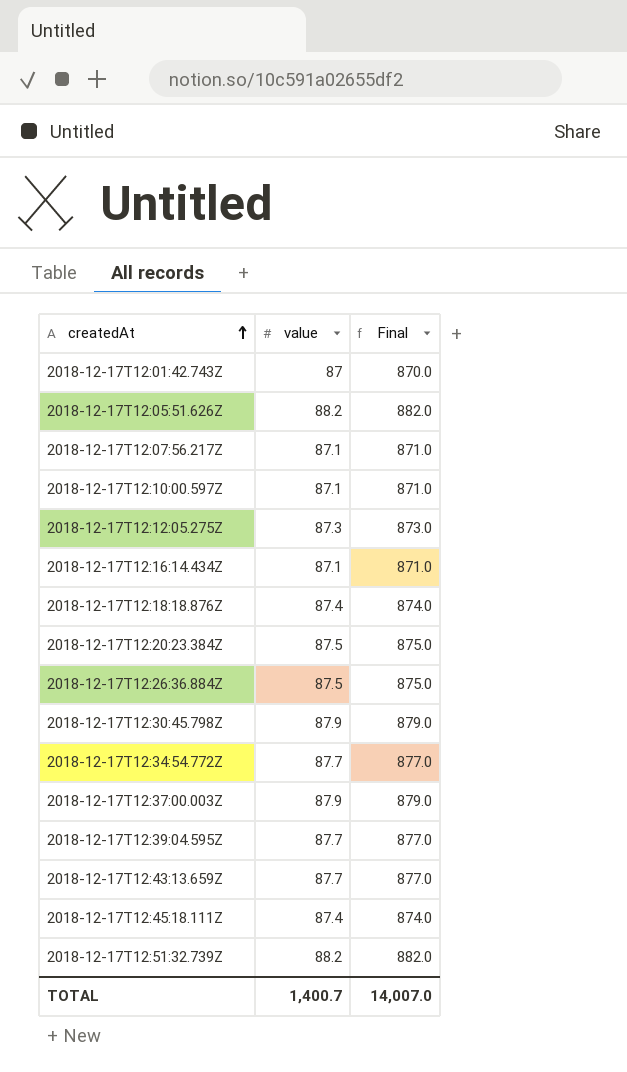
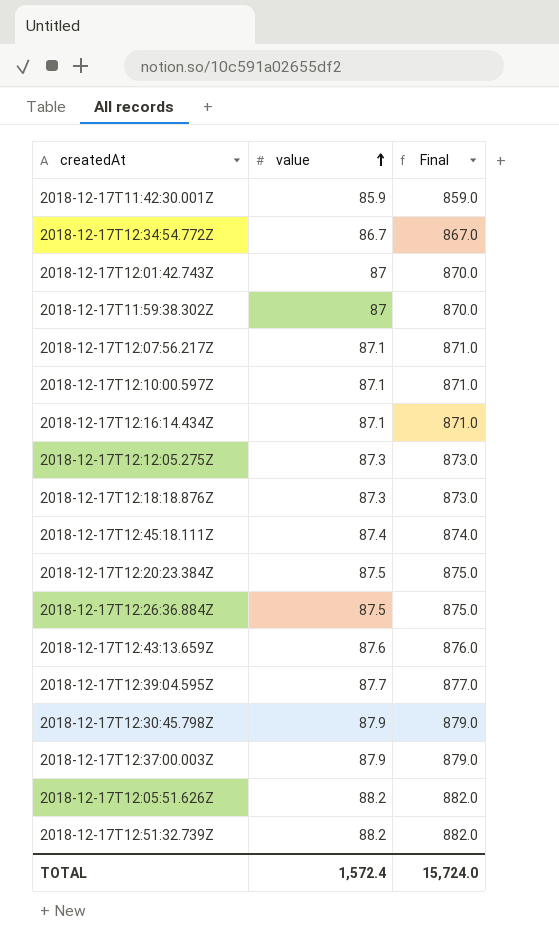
row order: createdAt ascending -> value ascending
row 2018-12-17T11:42:30.001Z: none -> 85.9 | 859.0
2018-12-17T12:34:54.772Z | value: 87.7 -> 86.7
2018-12-17T12:34:54.772Z | Final: 877.0 -> 867.0
row 2018-12-17T11:59:38.302Z: none -> 87 | 870.0
2018-12-17T12:18:18.876Z | value: 87.4 -> 87.3
2018-12-17T12:18:18.876Z | Final: 874.0 -> 873.0
2018-12-17T12:43:13.659Z | value: 87.7 -> 87.6
2018-12-17T12:43:13.659Z | Final: 877.0 -> 876.0
TOTAL | value: 1,400.7 -> 1,572.4
TOTAL | Final: 14,007.0 -> 15,724.0

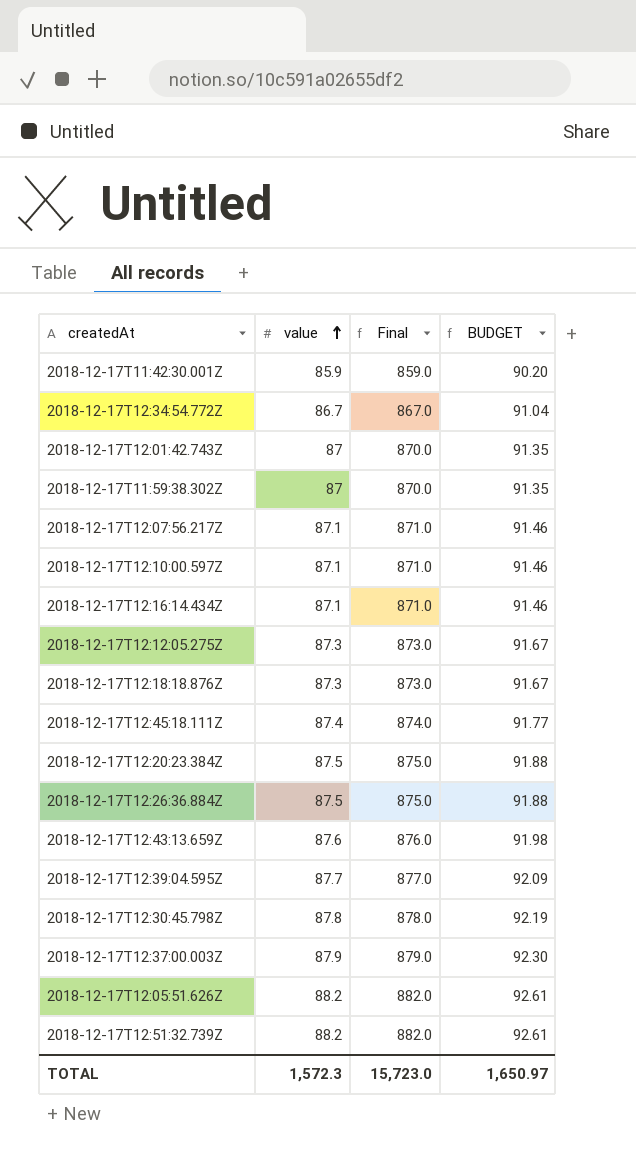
column BUDGET | formula: none -> [value] * 1.05
2018-12-17T12:30:45.798Z | value: 87.9 -> 87.8
2018-12-17T12:30:45.798Z | Final: 879.0 -> 878.0
TOTAL | value: 1,572.4 -> 1,572.3
TOTAL | Final: 15,724.0 -> 15,723.0

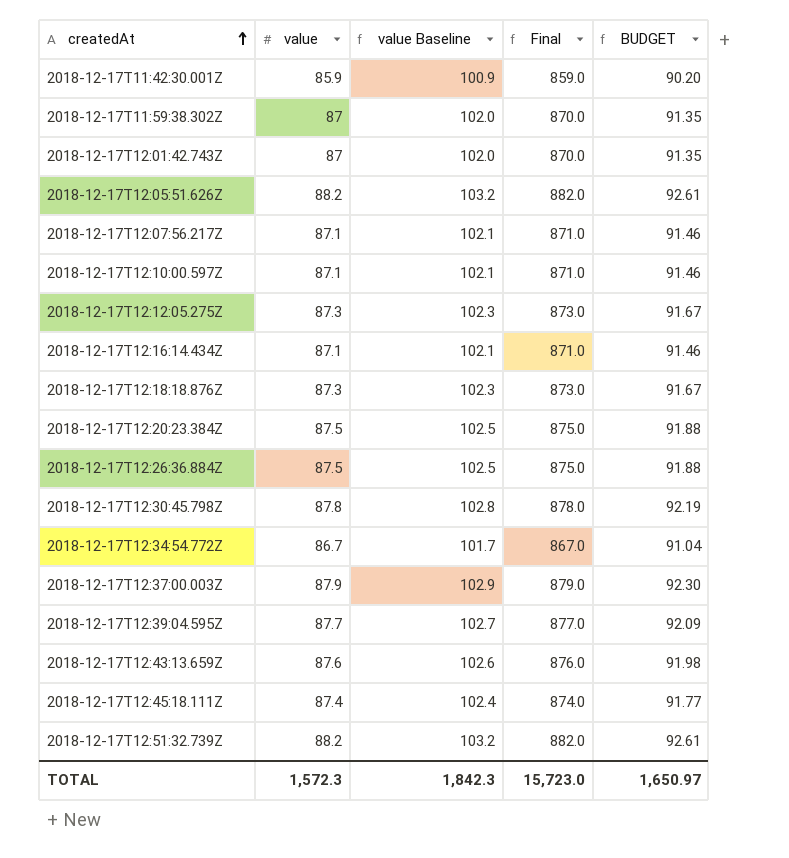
row order: value ascending -> createdAt ascending
column value Baseline | formula: none -> [value] + 15

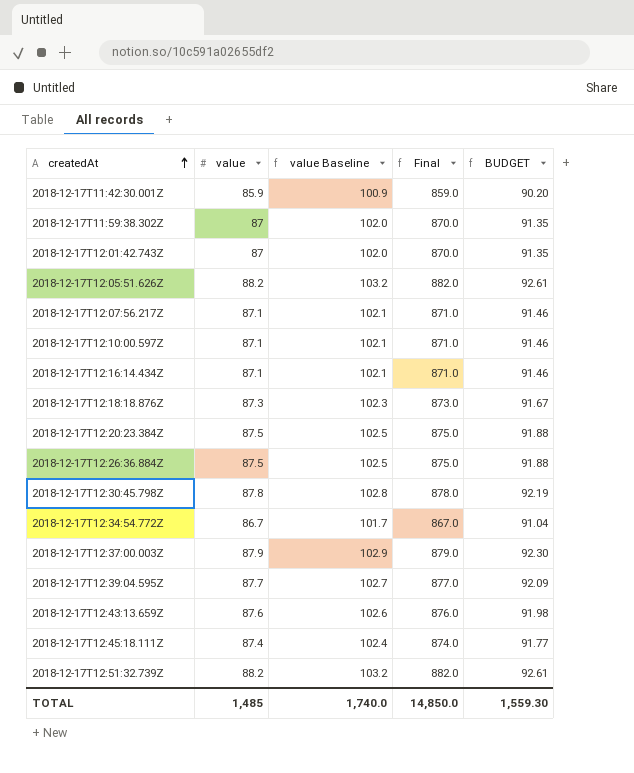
row 2018-12-17T12:12:05.275Z: 87.3 | 102.3 | 873.0 | 91.67 -> none
TOTAL | value: 1,572.3 -> 1,485
TOTAL | value Baseline: 1,842.3 -> 1,740.0
TOTAL | Final: 15,723.0 -> 14,850.0
TOTAL | BUDGET: 1,650.97 -> 1,559.30

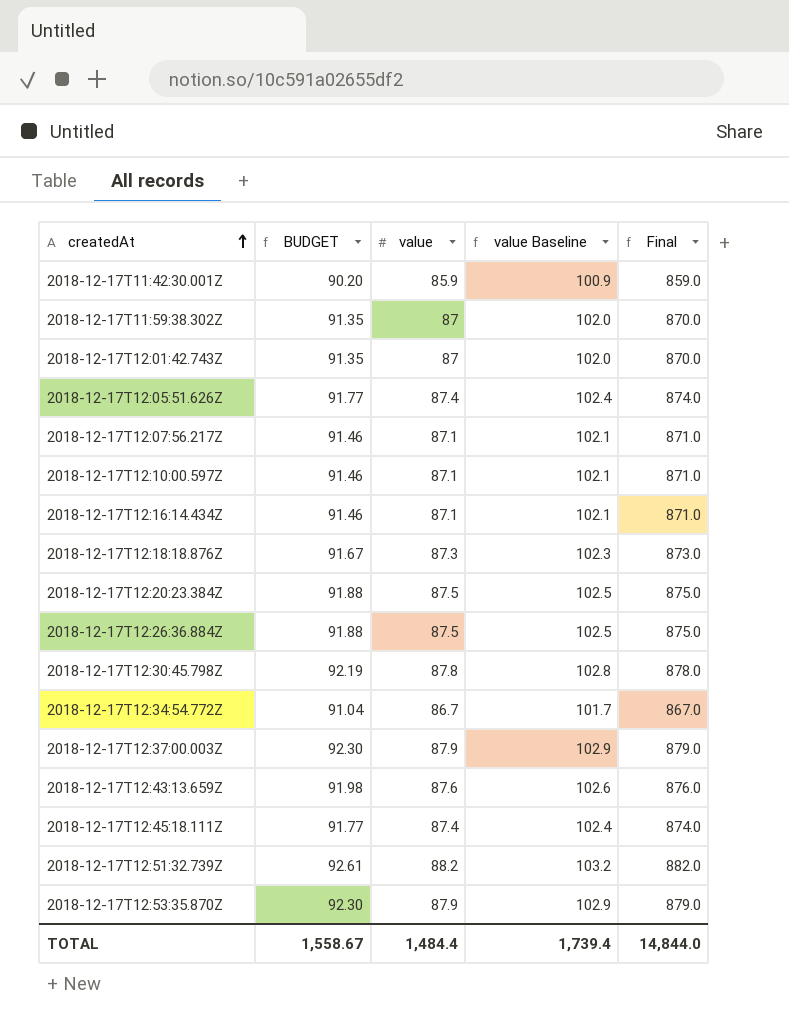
column BUDGET | position: 5 -> 2
row 2018-12-17T12:39:04.595Z: 87.7 | 102.7 | 877.0 | 92.09 -> none
2018-12-17T12:05:51.626Z | BUDGET: 92.61 -> 91.77
2018-12-17T12:05:51.626Z | value: 88.2 -> 87.4
2018-12-17T12:05:51.626Z | value Baseline: 103.2 -> 102.4
2018-12-17T12:05:51.626Z | Final: 882.0 -> 874.0
row 2018-12-17T12:53:35.870Z: none -> 92.30 | 87.9 | 102.9 | 879.0
TOTAL | BUDGET: 1,559.30 -> 1,558.67
TOTAL | value: 1,485 -> 1,484.4
TOTAL | value Baseline: 1,740.0 -> 1,739.4
TOTAL | Final: 14,850.0 -> 14,844.0

